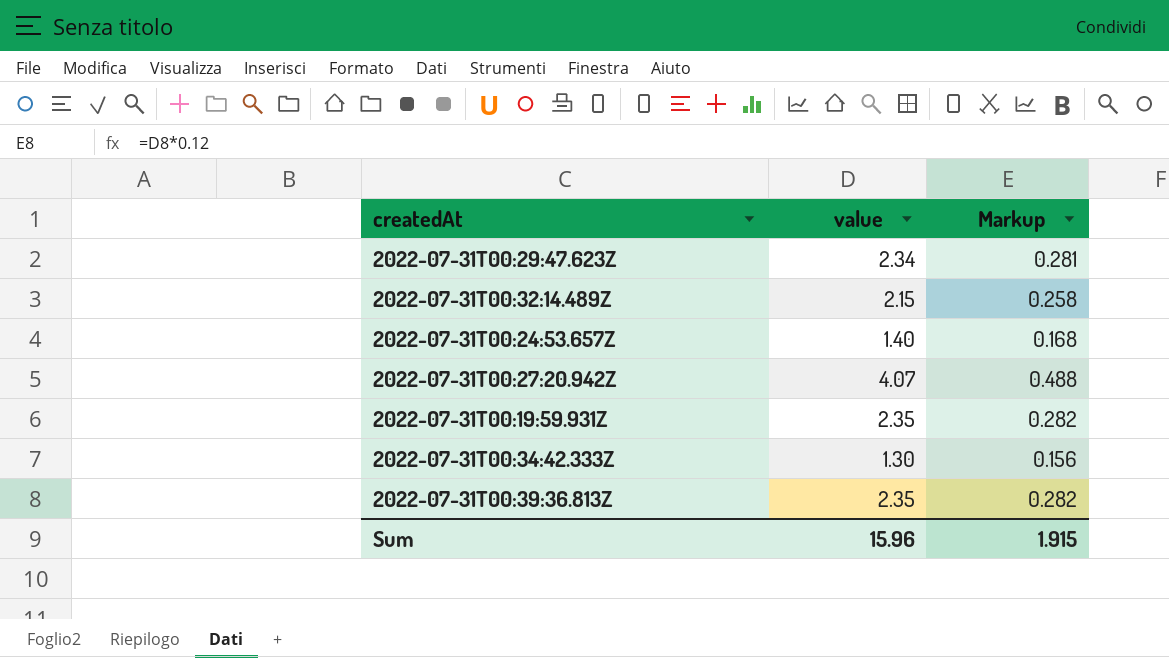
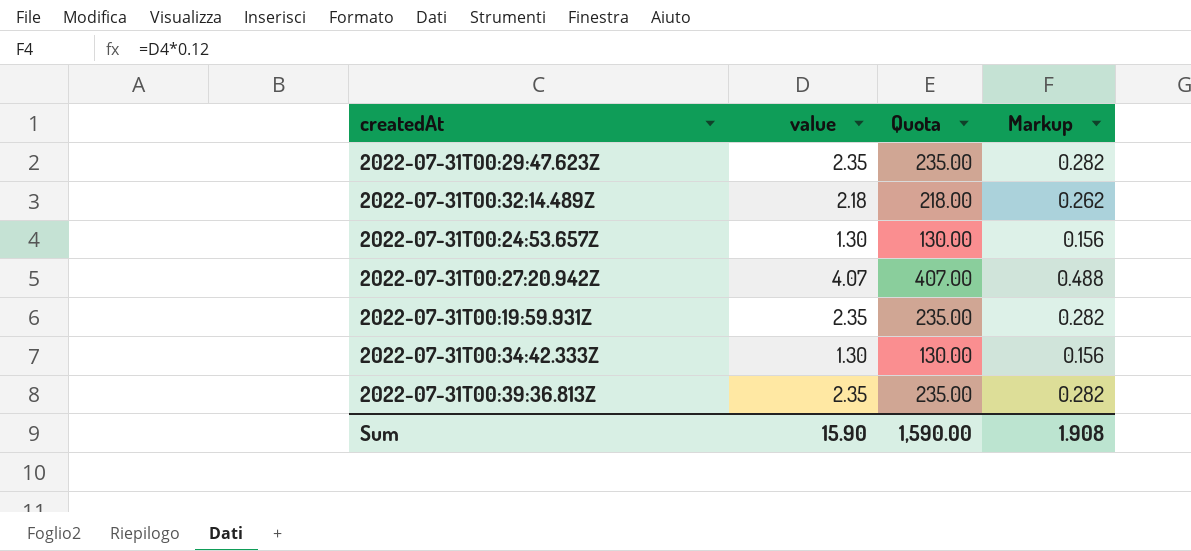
column Quota | formula: none -> [value] * 100
2022-07-31T00:29:47.623Z | value: 2.34 -> 2.35
2022-07-31T00:29:47.623Z | Markup: 0.281 -> 0.282
2022-07-31T00:32:14.489Z | value: 2.15 -> 2.18
2022-07-31T00:32:14.489Z | Markup: 0.258 -> 0.262
2022-07-31T00:24:53.657Z | value: 1.40 -> 1.30
2022-07-31T00:24:53.657Z | Markup: 0.168 -> 0.156
Sum | value: 15.96 -> 15.90
Sum | Markup: 1.915 -> 1.908

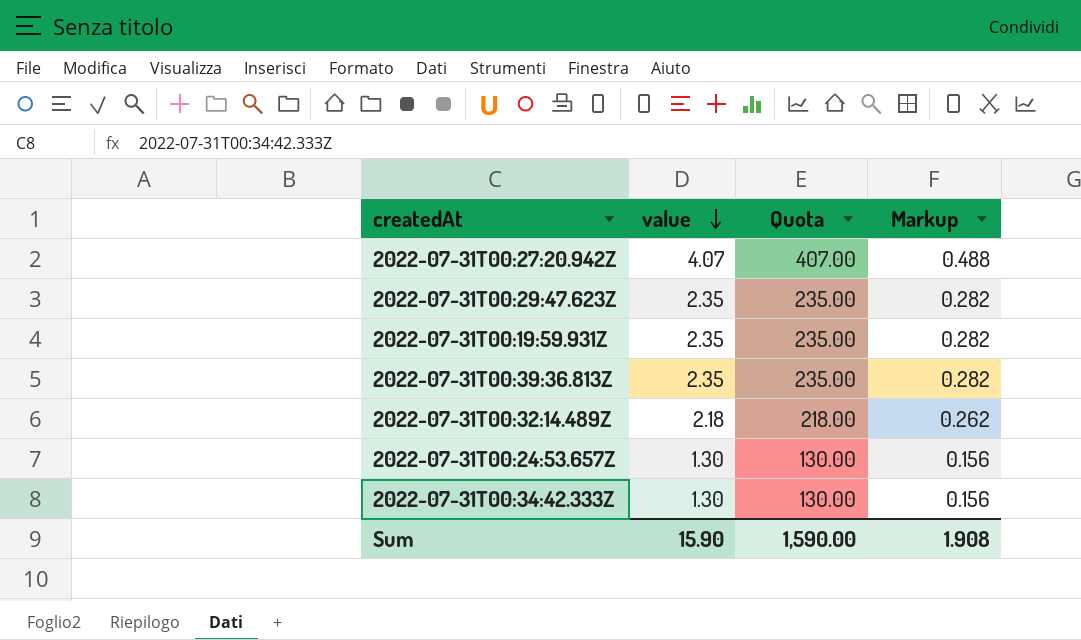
row order: none -> value descending

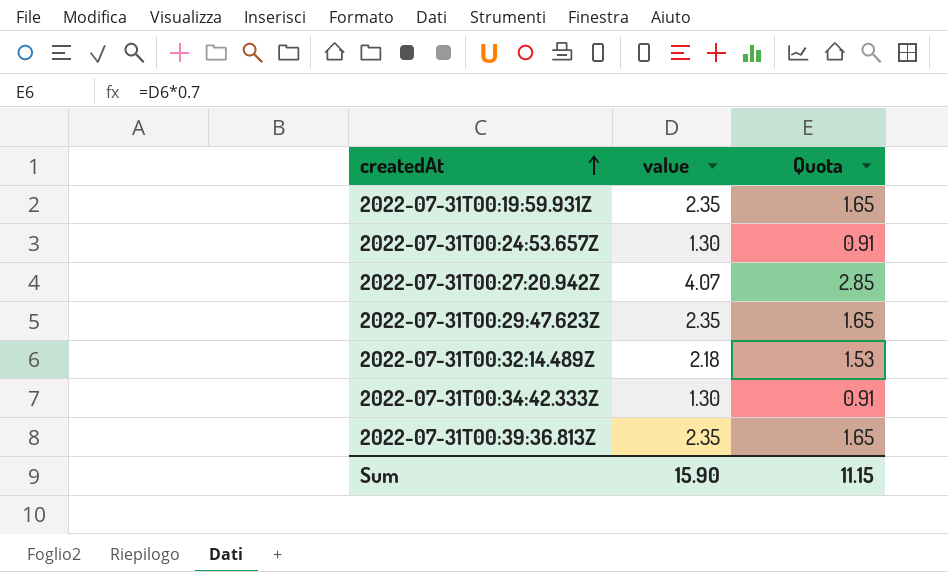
row order: value descending -> createdAt ascending
column Markup | formula: [value] * 0.12 -> none
column Quota | formula: [value] * 100 -> [value] * 0.7
Sum | Quota: 1,590.00 -> 11.15

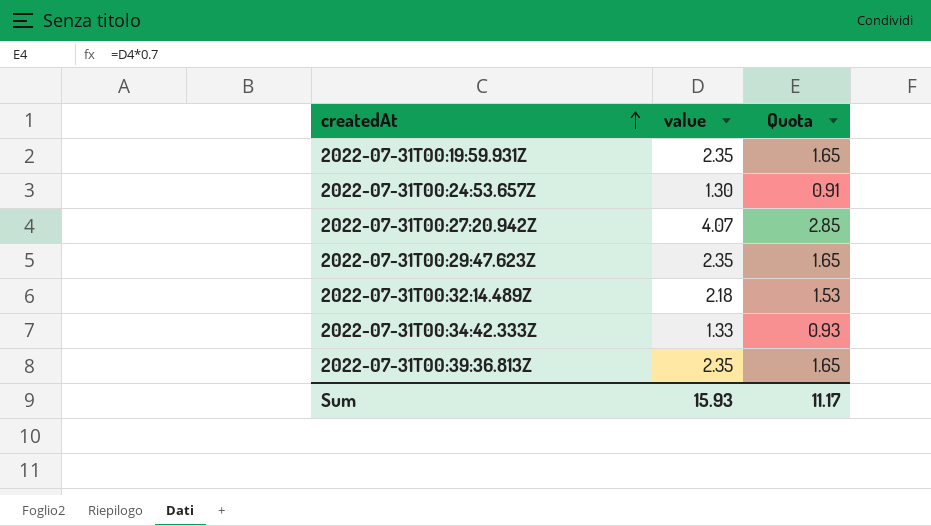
2022-07-31T00:34:42.333Z | value: 1.30 -> 1.33
2022-07-31T00:34:42.333Z | Quota: 0.91 -> 0.93
Sum | value: 15.90 -> 15.93
Sum | Quota: 11.15 -> 11.17

